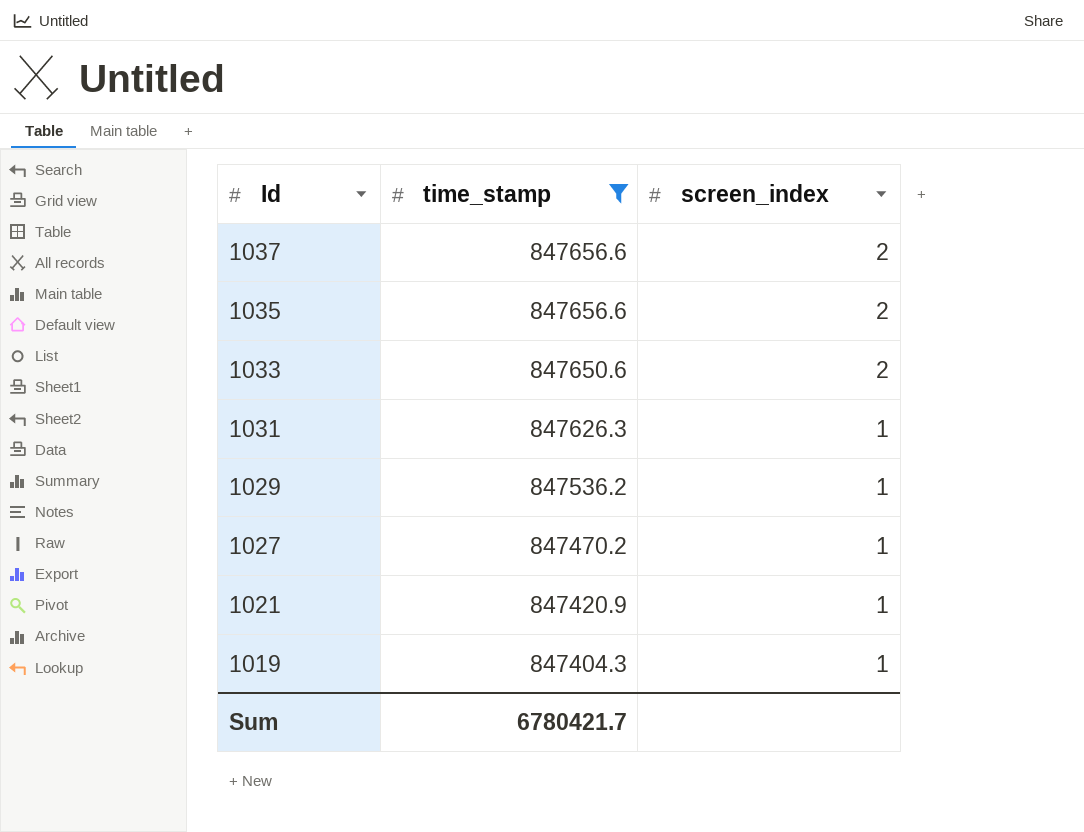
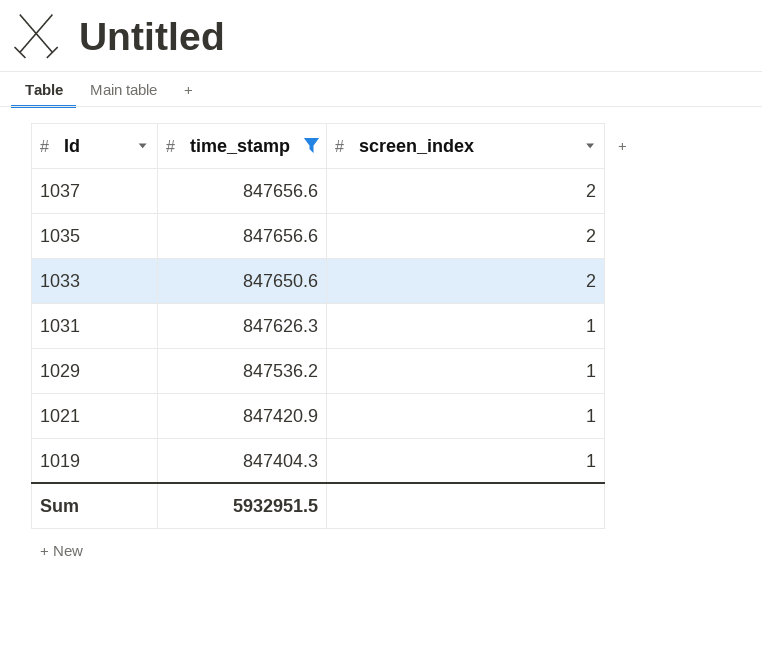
row 1027: 847470.2 | 1 -> none
Sum | time_stamp: 6780421.7 -> 5932951.5

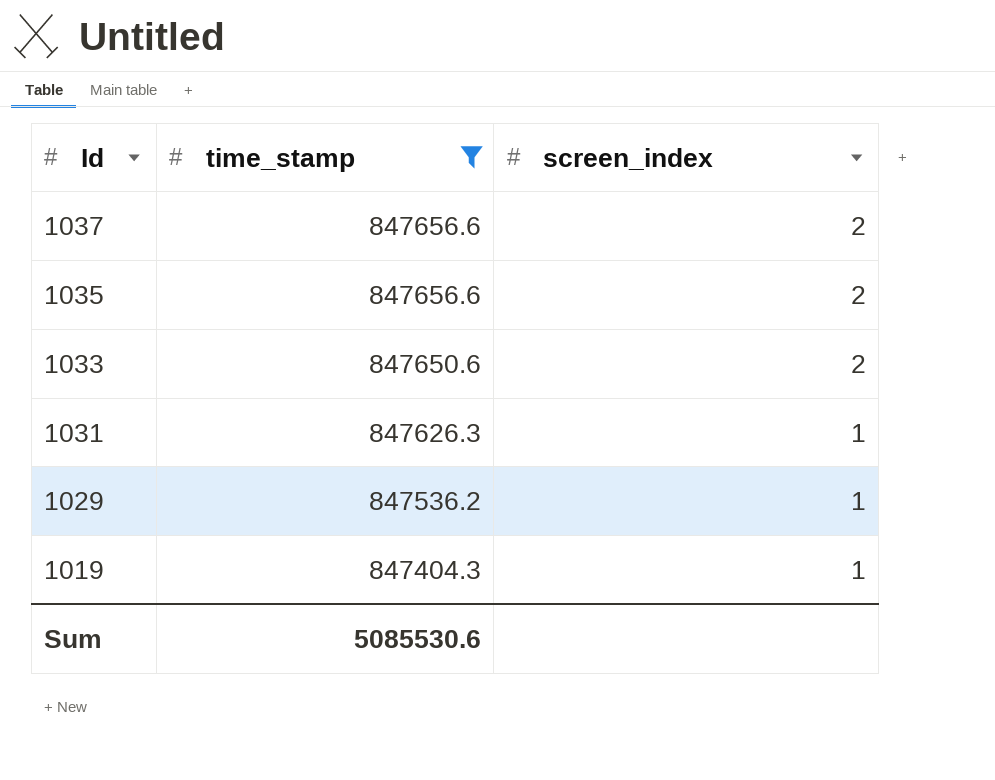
row 1021: 847420.9 | 1 -> none
Sum | time_stamp: 5932951.5 -> 5085530.6

